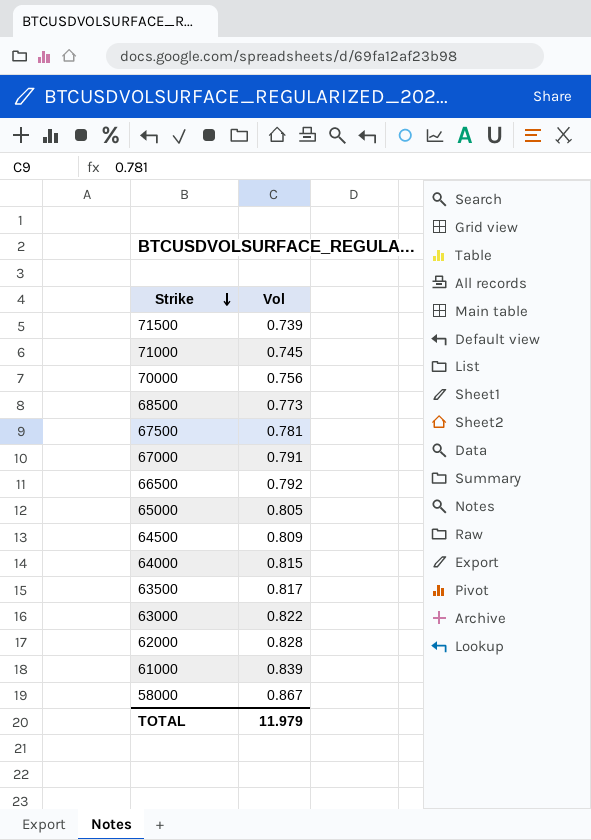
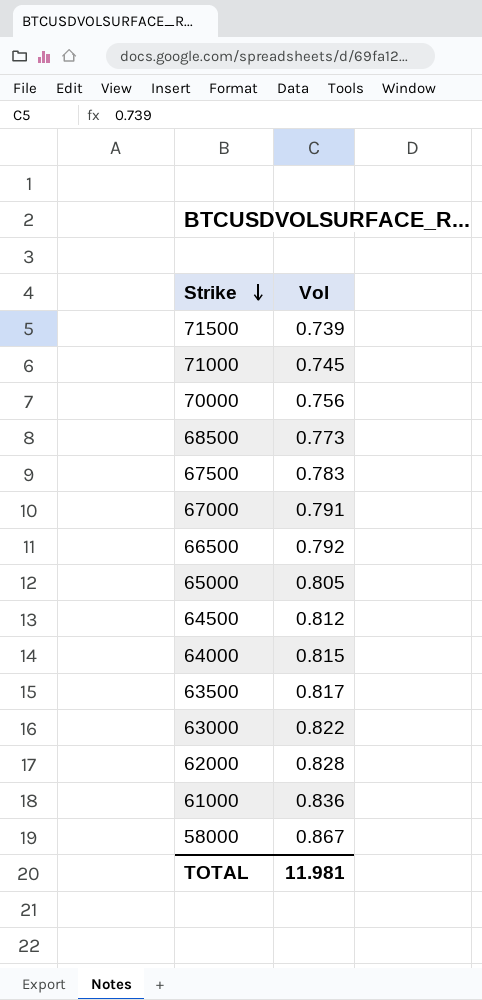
67500 | Vol: 0.781 -> 0.783
64500 | Vol: 0.809 -> 0.812
61000 | Vol: 0.839 -> 0.836
TOTAL | Vol: 11.979 -> 11.981

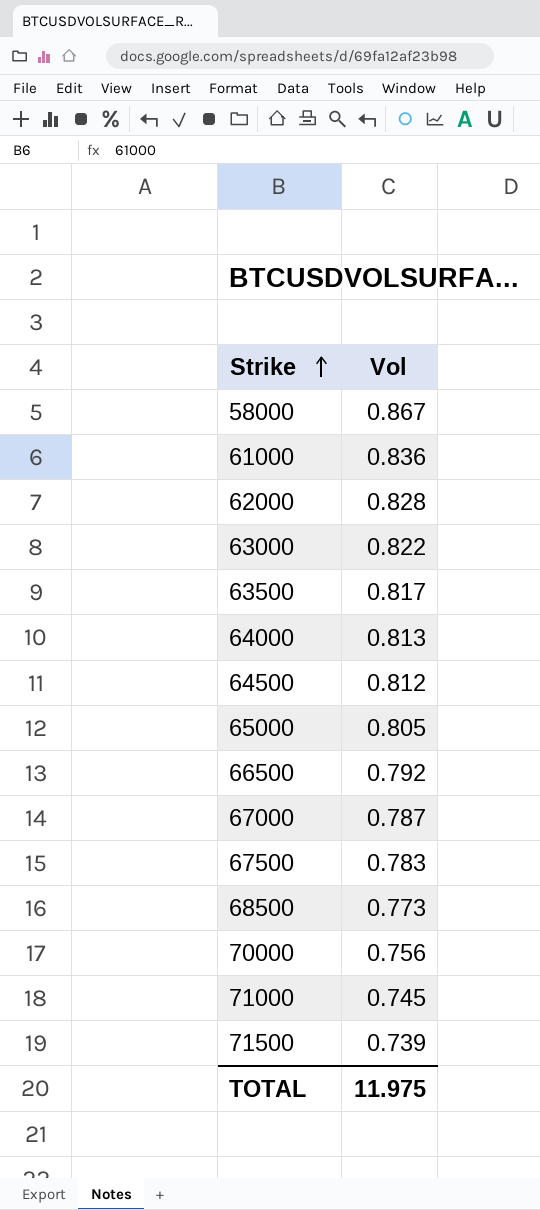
row order: Strike descending -> Strike ascending
64000 | Vol: 0.815 -> 0.813
67000 | Vol: 0.791 -> 0.787
TOTAL | Vol: 11.981 -> 11.975

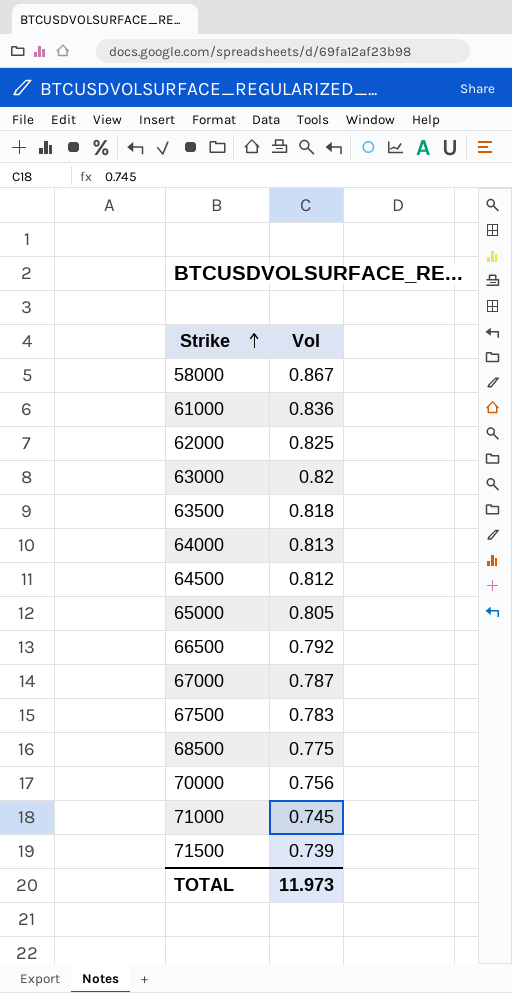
62000 | Vol: 0.828 -> 0.825
63000 | Vol: 0.822 -> 0.82
63500 | Vol: 0.817 -> 0.818
68500 | Vol: 0.773 -> 0.775
TOTAL | Vol: 11.975 -> 11.973

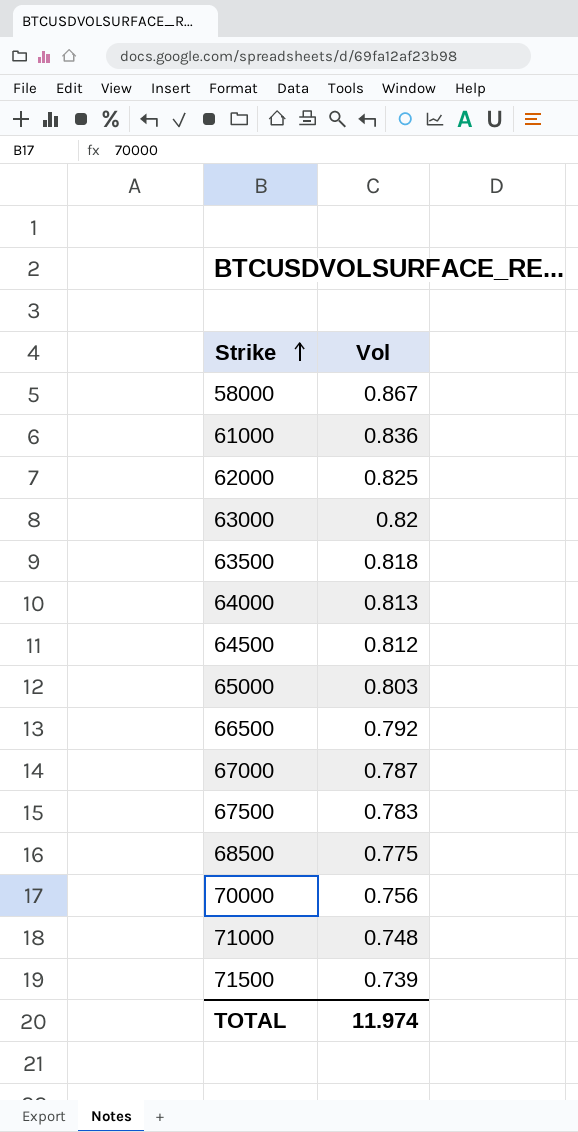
65000 | Vol: 0.805 -> 0.803
71000 | Vol: 0.745 -> 0.748
TOTAL | Vol: 11.973 -> 11.974

